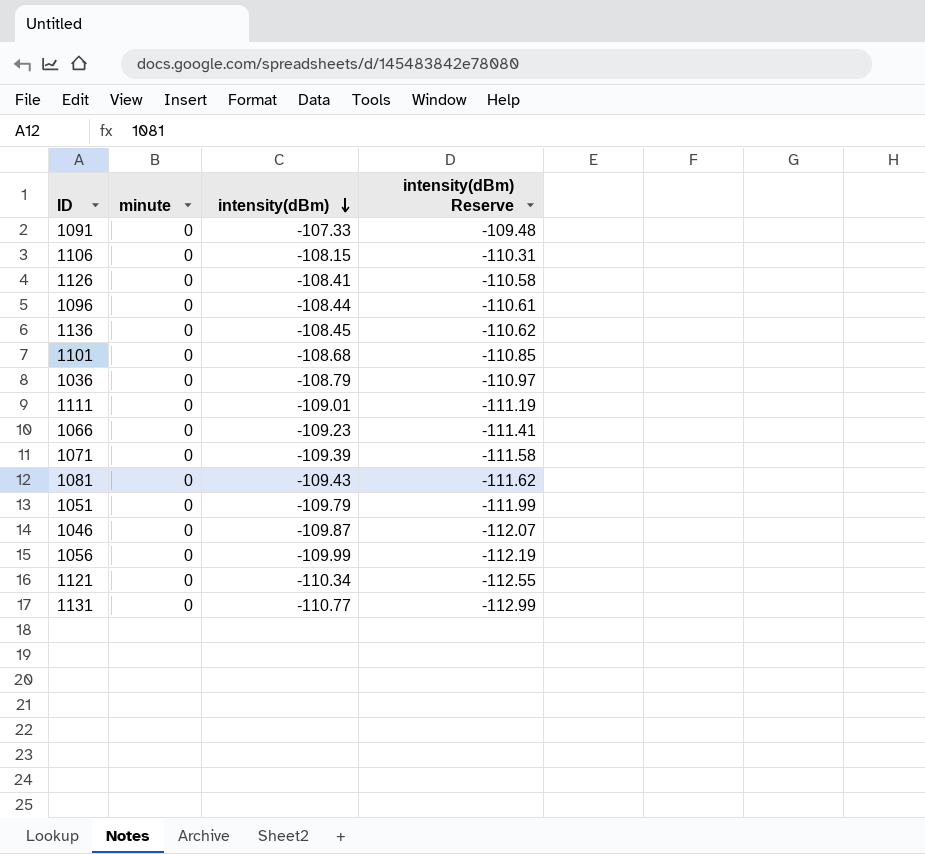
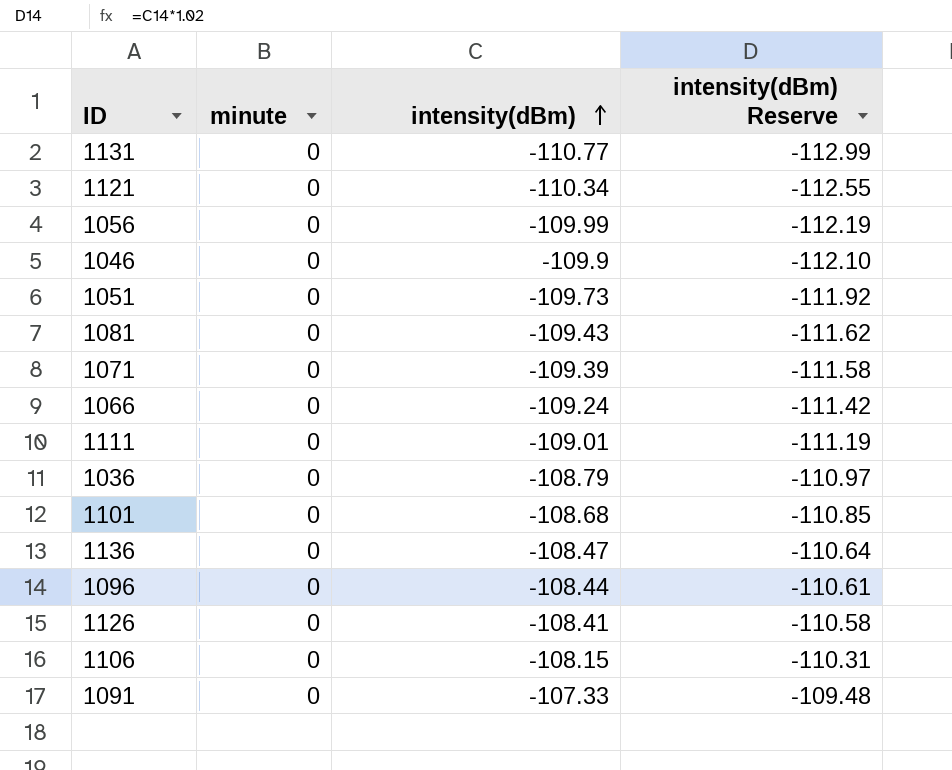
row order: intensity(dBm) descending -> intensity(dBm) ascending
1046 | intensity(dBm): -109.87 -> -109.9
1046 | intensity(dBm) Reserve: -112.07 -> -112.10
1051 | intensity(dBm): -109.79 -> -109.73
1051 | intensity(dBm) Reserve: -111.99 -> -111.92
1066 | intensity(dBm): -109.23 -> -109.24
1066 | intensity(dBm) Reserve: -111.41 -> -111.42
1136 | intensity(dBm): -108.45 -> -108.47
1136 | intensity(dBm) Reserve: -110.62 -> -110.64

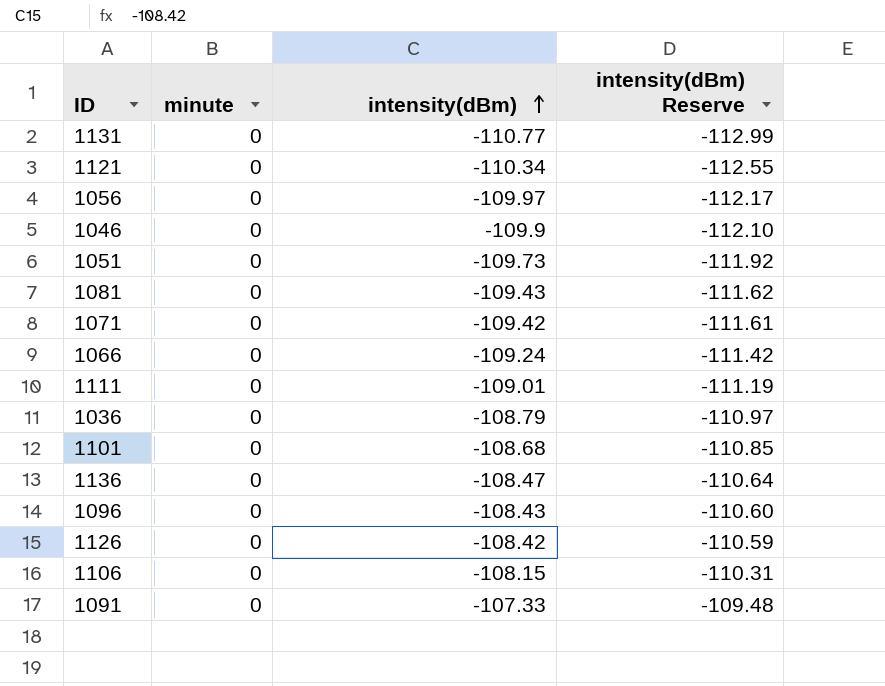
1056 | intensity(dBm): -109.99 -> -109.97
1056 | intensity(dBm) Reserve: -112.19 -> -112.17
1071 | intensity(dBm): -109.39 -> -109.42
1071 | intensity(dBm) Reserve: -111.58 -> -111.61
1096 | intensity(dBm): -108.44 -> -108.43
1096 | intensity(dBm) Reserve: -110.61 -> -110.60
1126 | intensity(dBm): -108.41 -> -108.42
1126 | intensity(dBm) Reserve: -110.58 -> -110.59

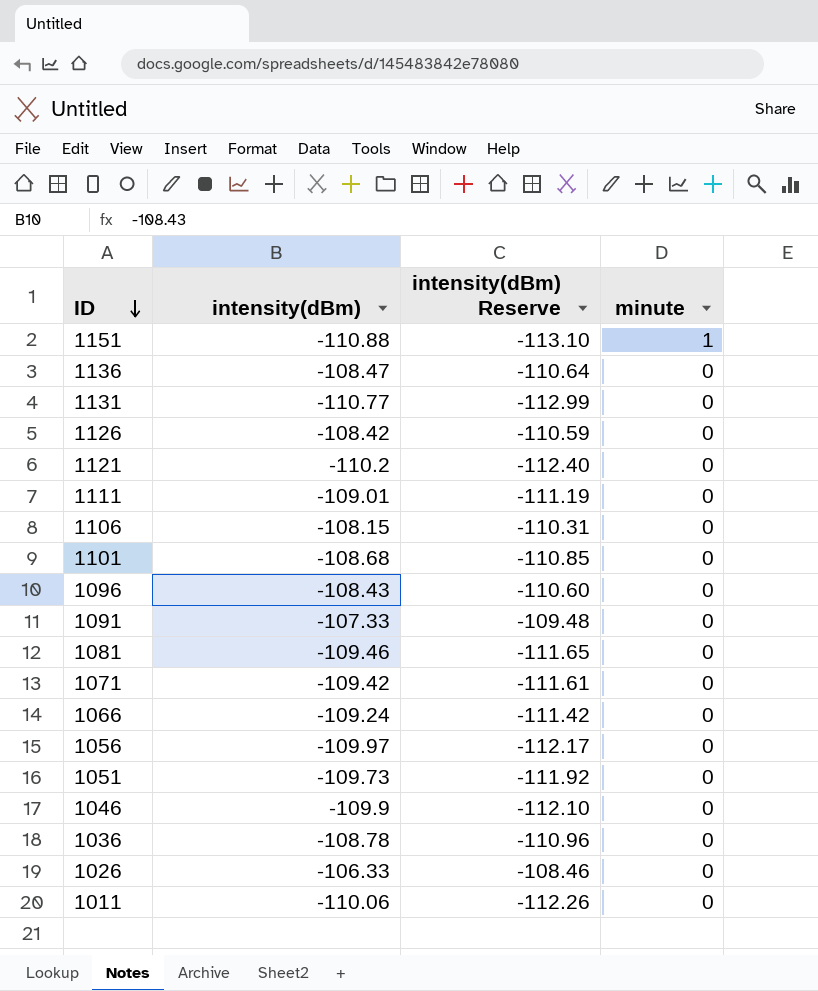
row order: intensity(dBm) ascending -> ID descending
column minute | position: 2 -> 4
row 1151: none -> -110.88 | -113.10 | 1
1121 | intensity(dBm): -110.34 -> -110.2
1121 | intensity(dBm) Reserve: -112.55 -> -112.40
1081 | intensity(dBm): -109.43 -> -109.46
1081 | intensity(dBm) Reserve: -111.62 -> -111.65
1036 | intensity(dBm): -108.79 -> -108.78
1036 | intensity(dBm) Reserve: -110.97 -> -110.96
row 1026: none -> -106.33 | -108.46 | 0
row 1011: none -> -110.06 | -112.26 | 0

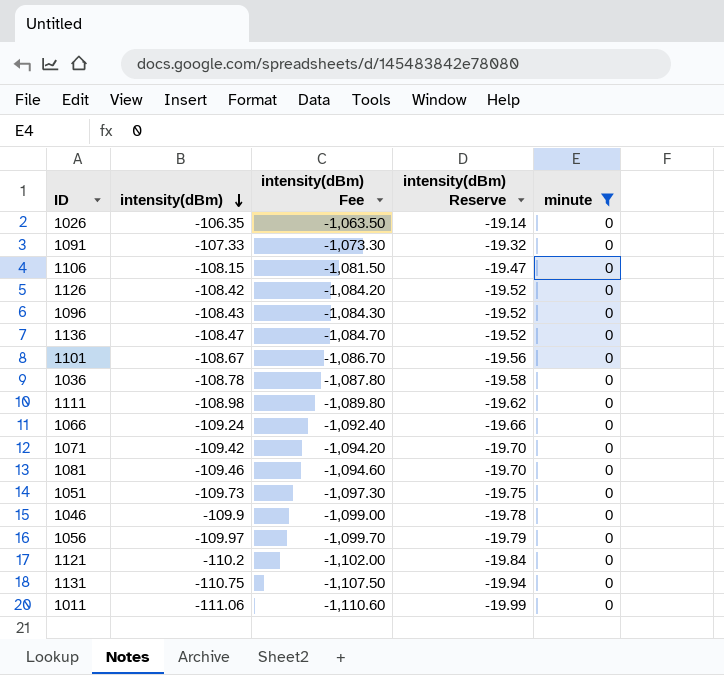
filter: none -> minute = 0
row order: ID descending -> intensity(dBm) descending
column intensity(dBm) Fee | formula: none -> [intensity(dBm)] * 10
column intensity(dBm) Reserve | formula: [intensity(dBm)] * 1.02 -> [intensity(dBm)] * 0.18
1026 | intensity(dBm): -106.33 -> -106.35
1101 | intensity(dBm): -108.68 -> -108.67
1111 | intensity(dBm): -109.01 -> -108.98
1131 | intensity(dBm): -110.77 -> -110.75
1011 | intensity(dBm): -110.06 -> -111.06

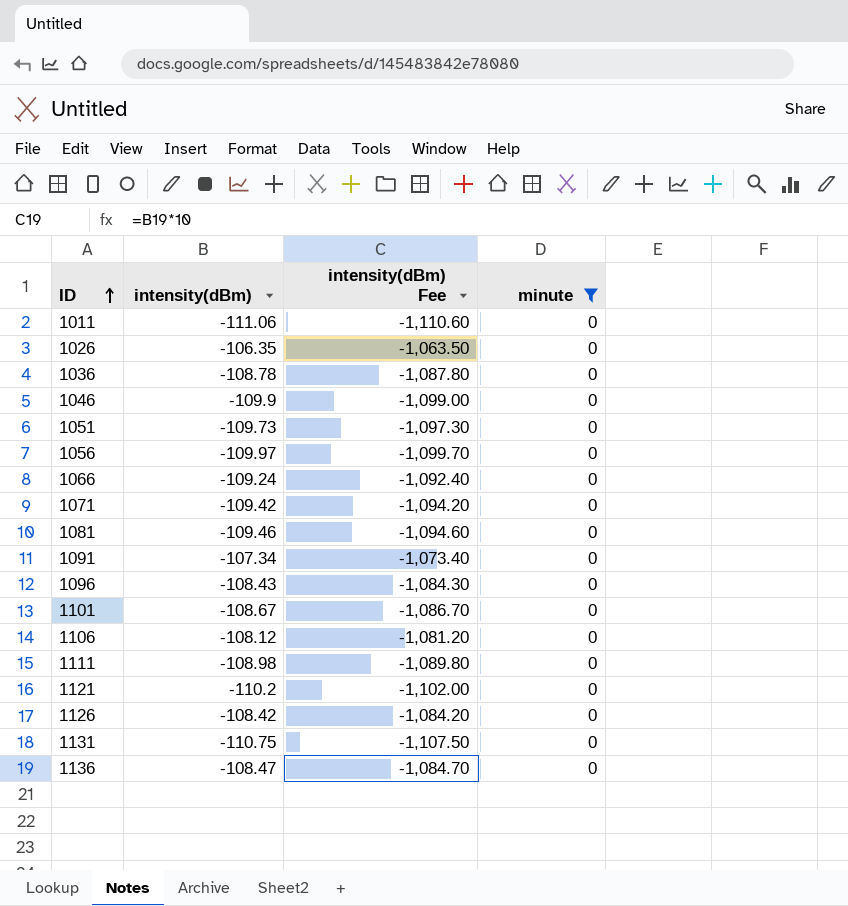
row order: intensity(dBm) descending -> ID ascending
column intensity(dBm) Reserve | formula: [intensity(dBm)] * 0.18 -> none
1091 | intensity(dBm): -107.33 -> -107.34
1091 | intensity(dBm) Fee: -1,073.30 -> -1,073.40
1106 | intensity(dBm): -108.15 -> -108.12
1106 | intensity(dBm) Fee: -1,081.50 -> -1,081.20

